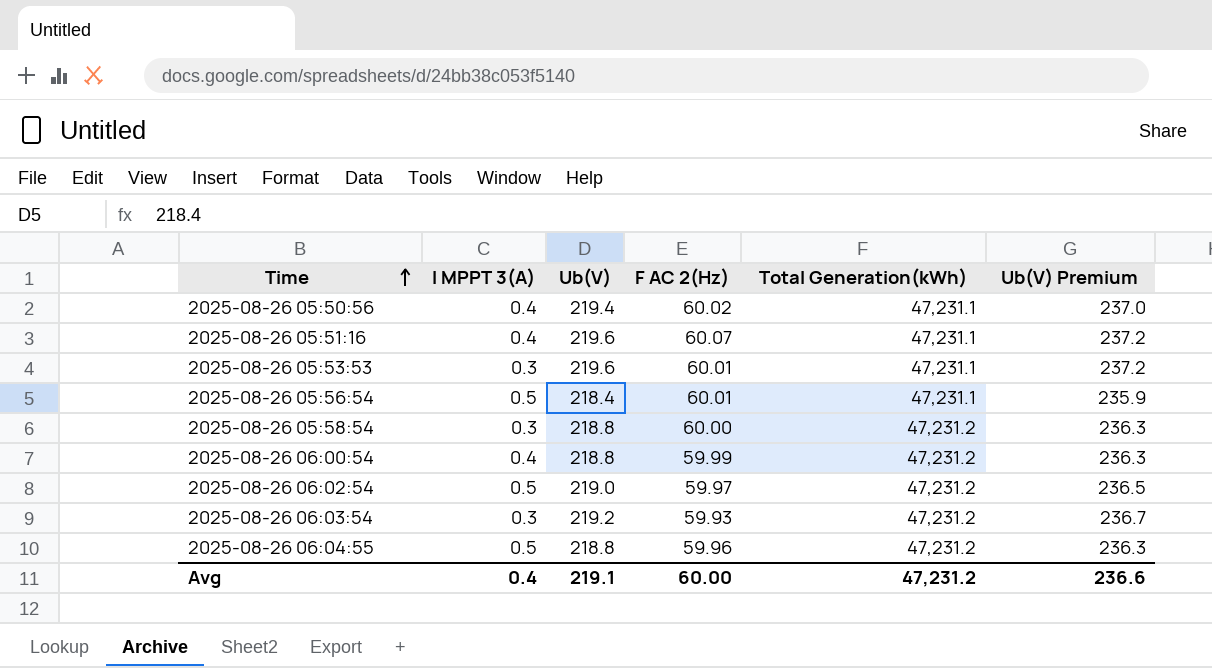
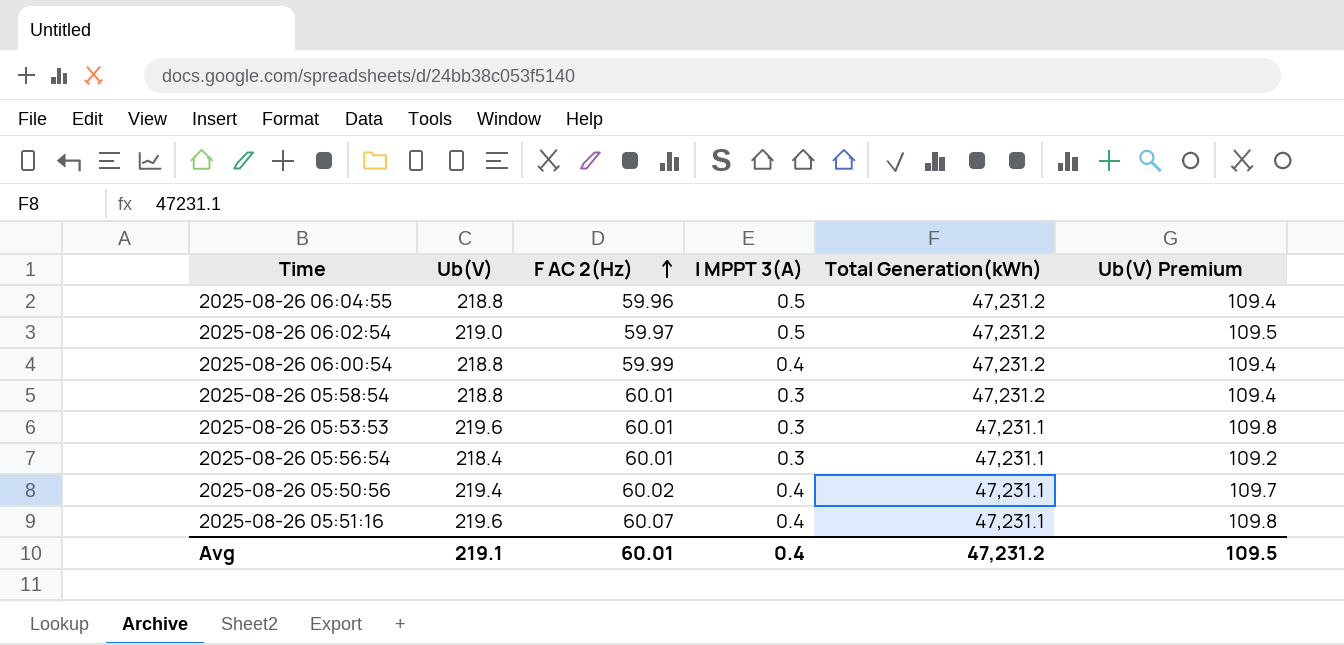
row order: Time ascending -> F AC 2(Hz) ascending
column I MPPT 3(A) | position: 2 -> 4
column Ub(V) Premium | formula: [Ub(V)] * 1.08 -> [Ub(V)] * 0.5
row 2025-08-26 06:03:54: 0.3 | 219.2 | 59.93 | 47,231.2 | 236.7 -> none
2025-08-26 05:58:54 | F AC 2(Hz): 60.00 -> 60.01
2025-08-26 05:56:54 | I MPPT 3(A): 0.5 -> 0.3
Avg | F AC 2(Hz): 60.00 -> 60.01
Avg | Ub(V) Premium: 236.6 -> 109.5

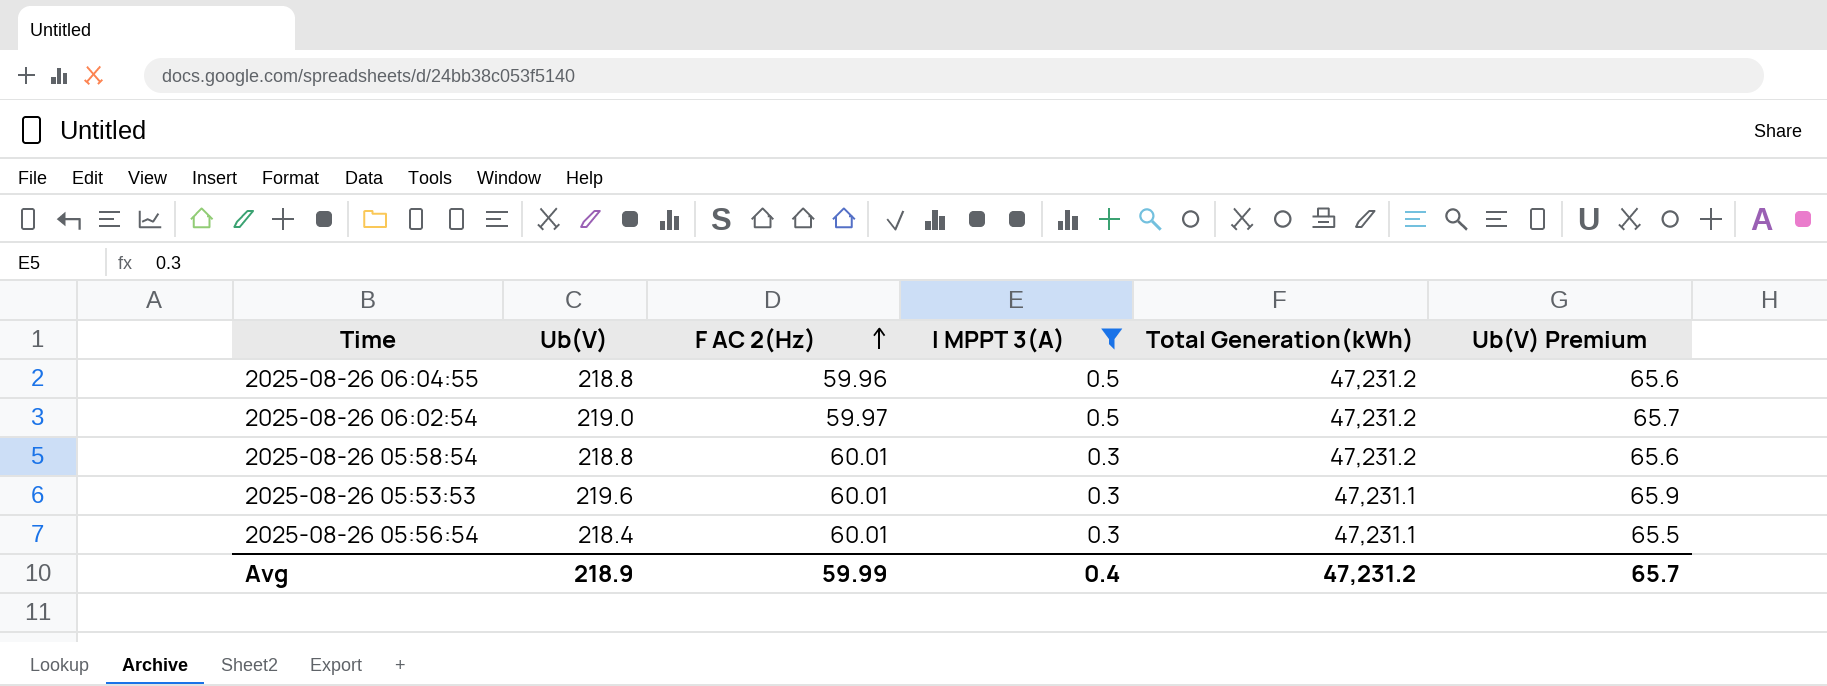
filter: none -> I MPPT 3(A) != 0.4
column Ub(V) Premium | formula: [Ub(V)] * 0.5 -> [Ub(V)] * 0.3
Avg | Ub(V): 219.1 -> 218.9
Avg | F AC 2(Hz): 60.01 -> 59.99
Avg | Ub(V) Premium: 109.5 -> 65.7

